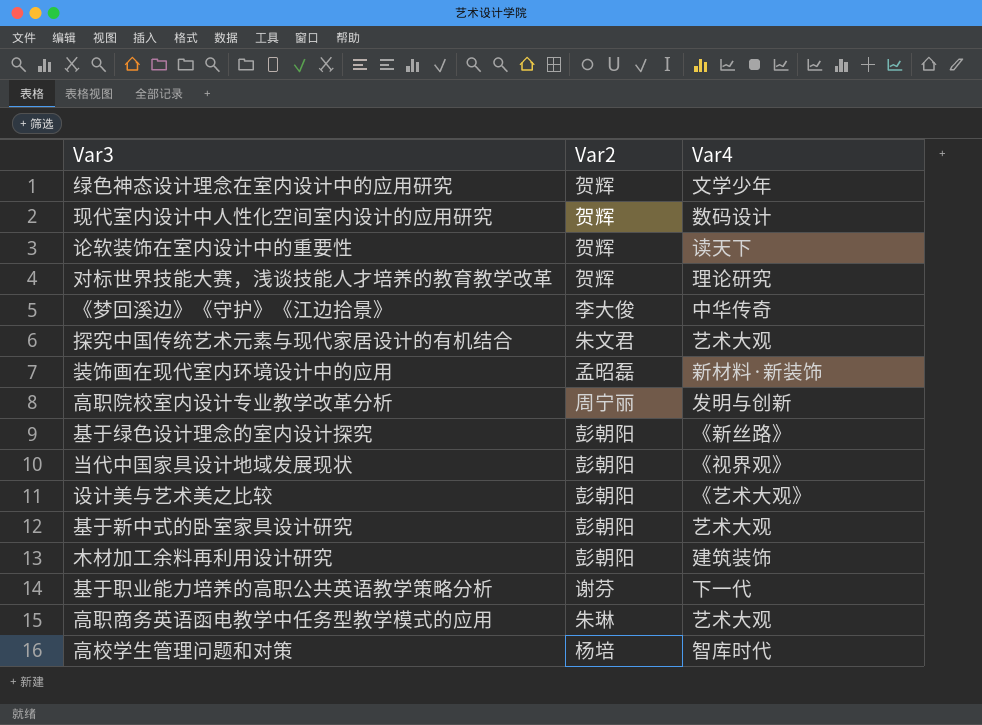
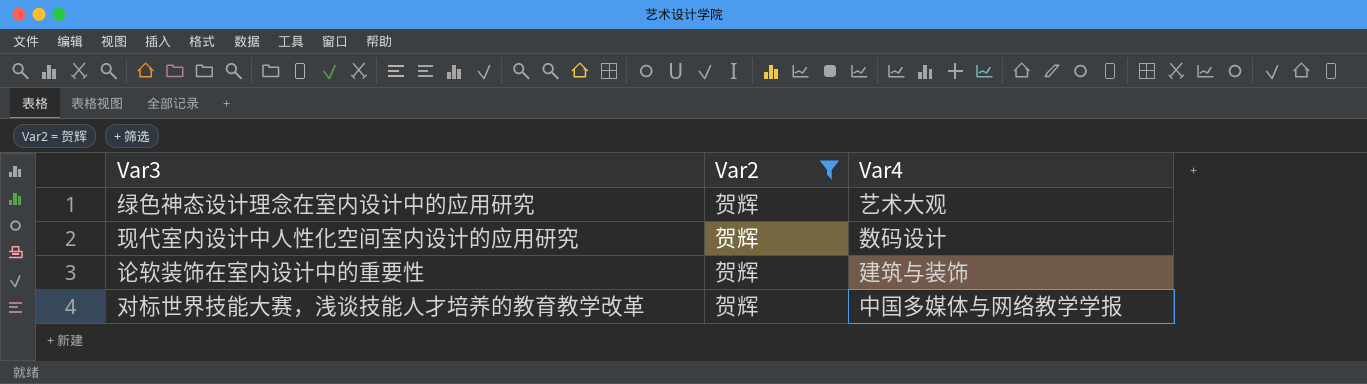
filter: none -> Var2 = 贺辉
绿色神态设计理念在室内设计中的应用研究 | Var4: 文学少年 -> 艺术大观
论软装饰在室内设计中的重要性 | Var4: 读天下 -> 建筑与装饰
对标世界技能大赛，浅谈技能人才培养的教育教学改革 | Var4: 理论研究 -> 中国多媒体与网络教学学报

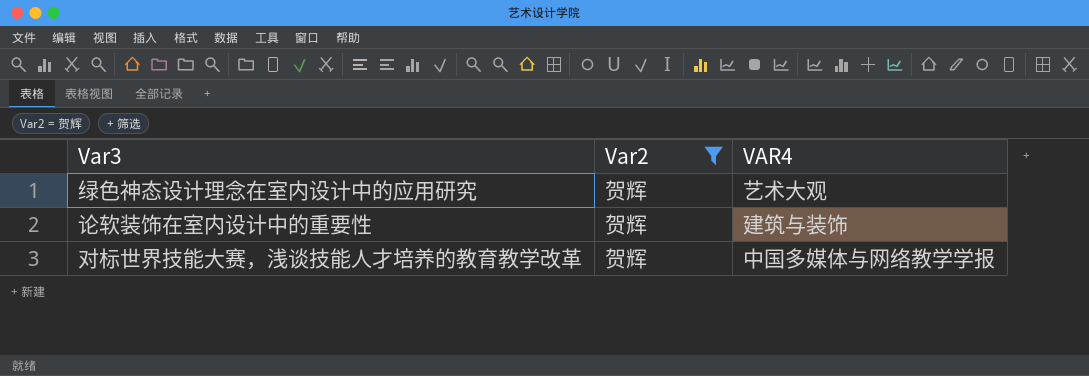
column name: Var4 -> VAR4
row 现代室内设计中人性化空间室内设计的应用研究: 贺辉 | 数码设计 -> none

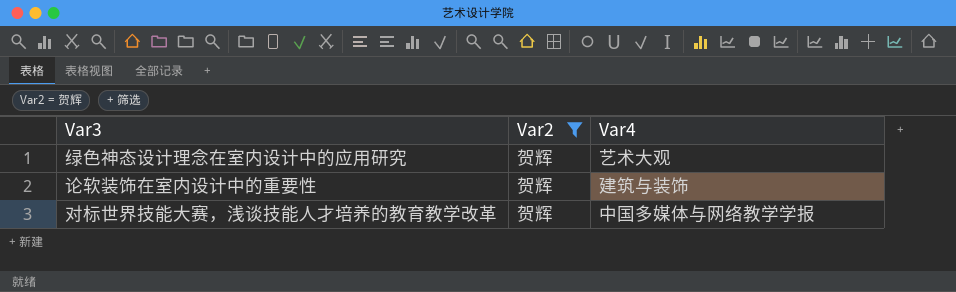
column name: VAR4 -> Var4

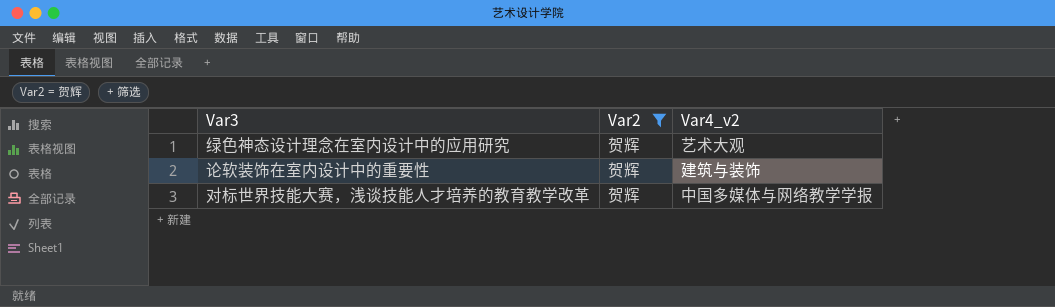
column name: Var4 -> Var4_v2

